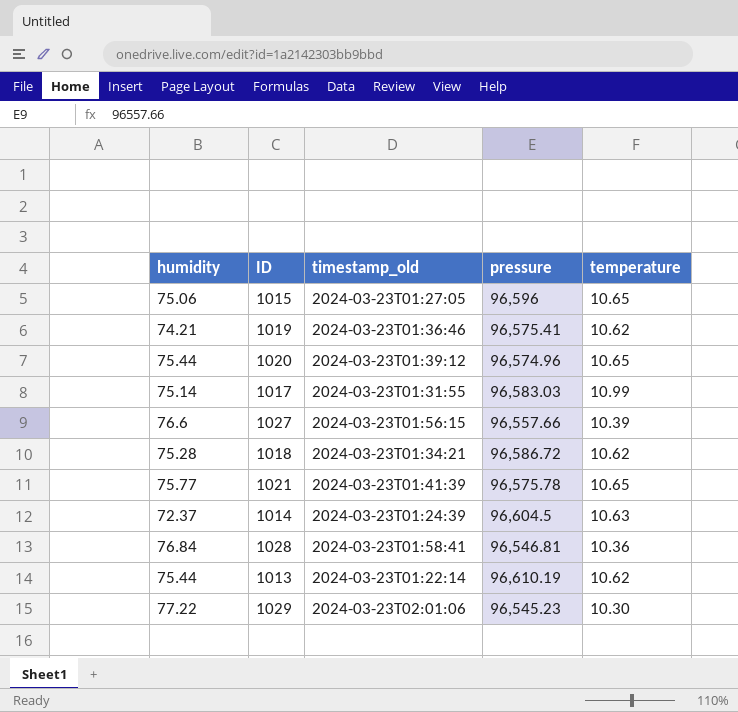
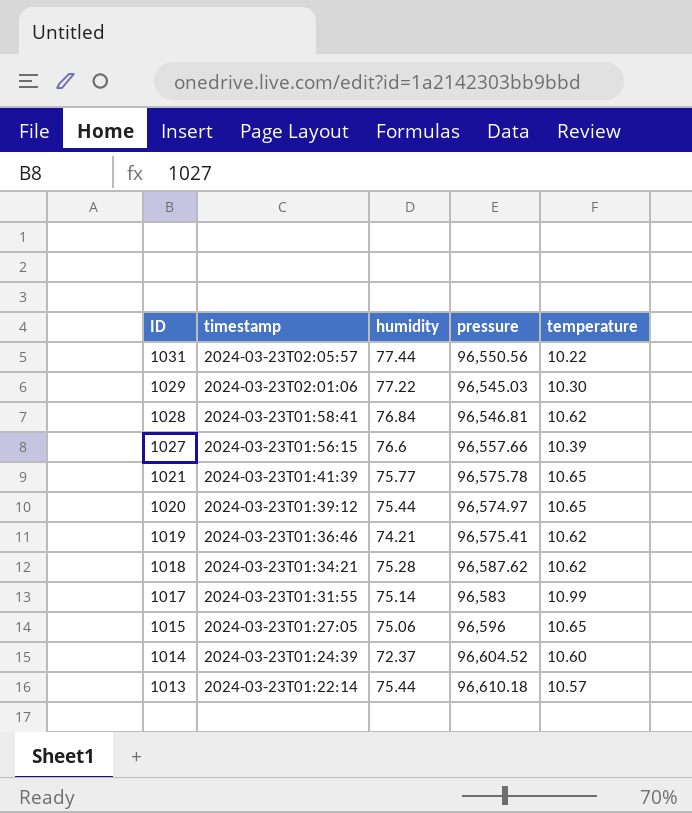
row order: none -> ID descending
column name: timestamp_old -> timestamp
column humidity | position: 1 -> 3
row 1031: none -> 2024-03-23T02:05:57 | 77.44 | 96,550.56 | 10.22
1029 | pressure: 96,545.23 -> 96,545.03
1028 | temperature: 10.36 -> 10.62
1020 | pressure: 96,574.96 -> 96,574.97
1018 | pressure: 96,586.72 -> 96,587.62
1017 | pressure: 96,583.03 -> 96,583
1014 | pressure: 96,604.5 -> 96,604.52
1014 | temperature: 10.63 -> 10.60
1013 | pressure: 96,610.19 -> 96,610.18
1013 | temperature: 10.62 -> 10.57

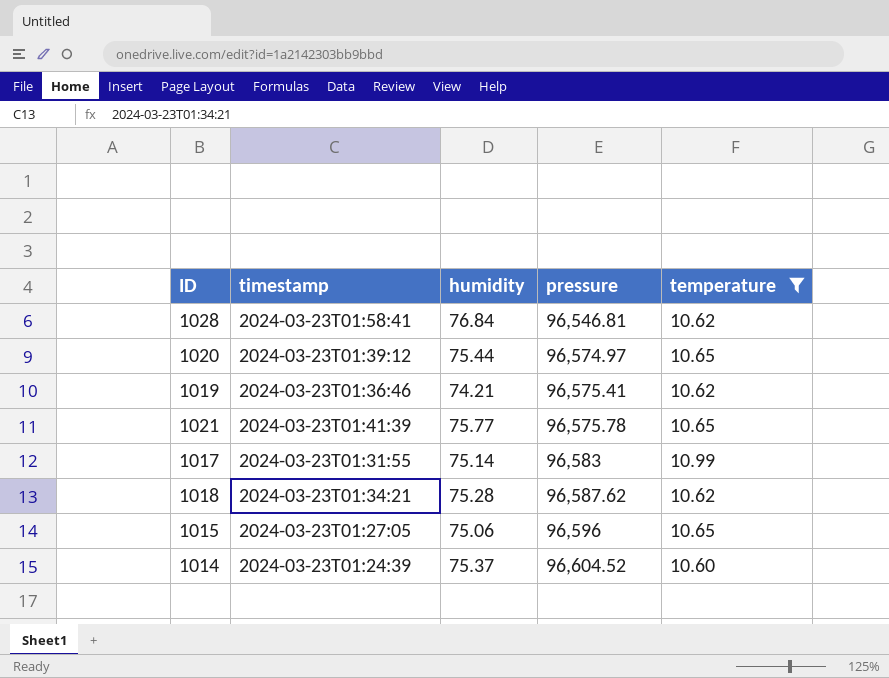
filter: none -> temperature >= 10.60
row order: ID descending -> pressure ascending
1014 | humidity: 72.37 -> 75.37

